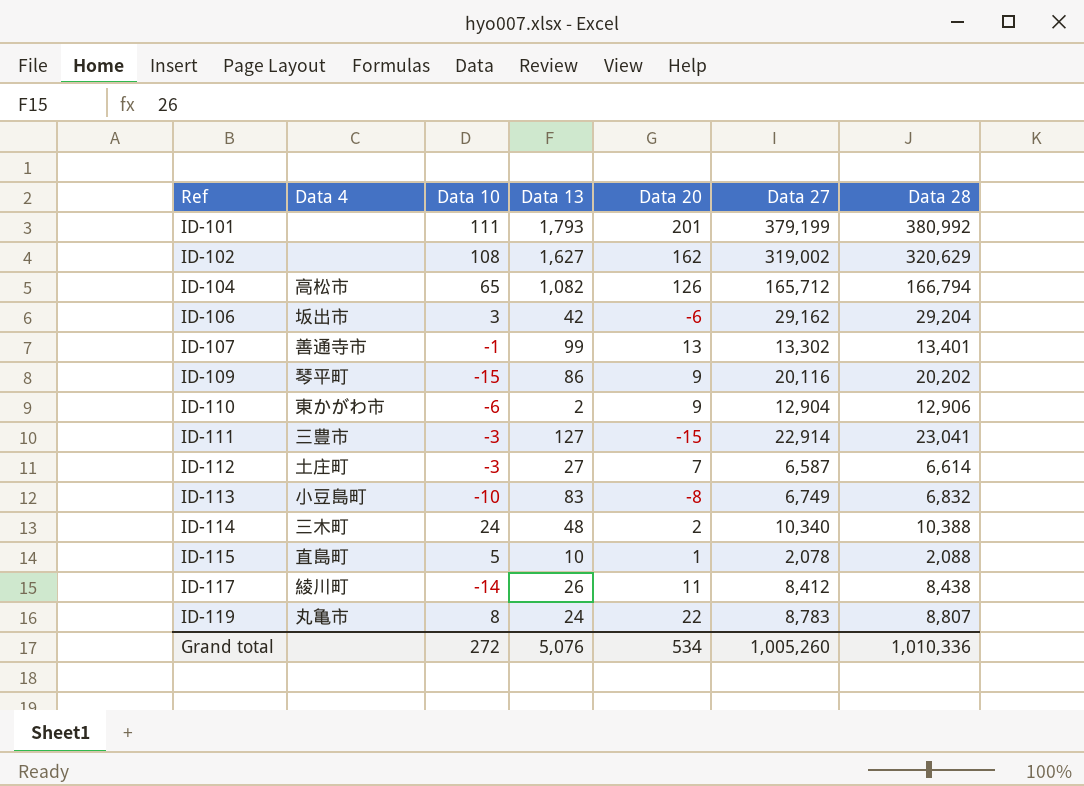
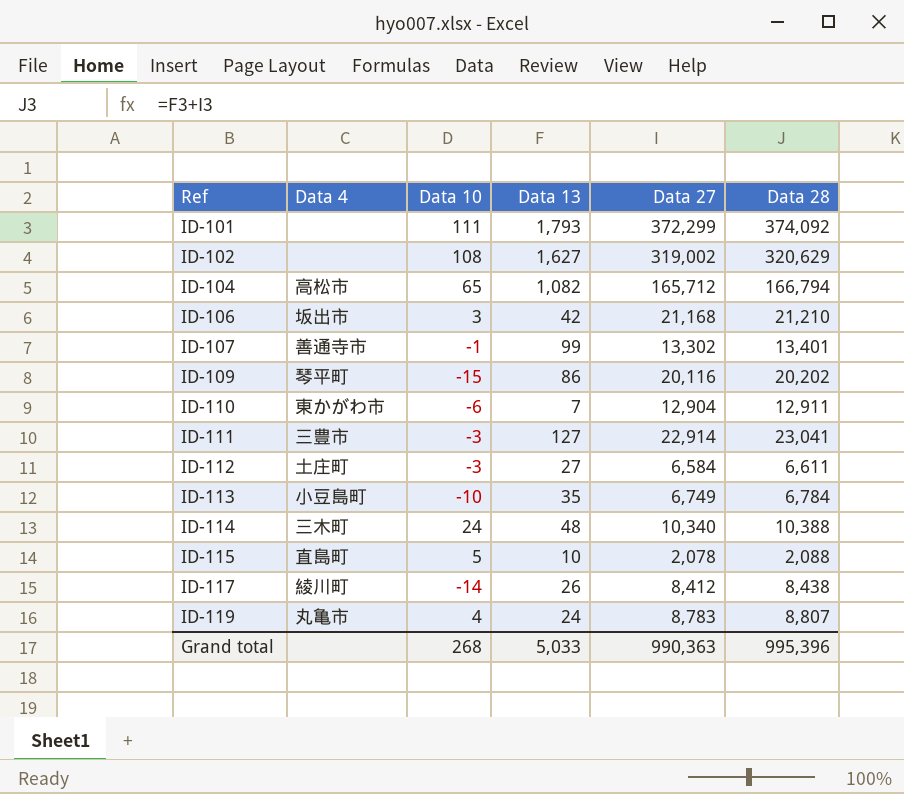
column Data 20 | position: 5 -> none
ID-101 | Data 27: 379,199 -> 372,299
ID-101 | Data 28: 380,992 -> 374,092
ID-106 | Data 27: 29,162 -> 21,168
ID-106 | Data 28: 29,204 -> 21,210
ID-110 | Data 13: 2 -> 7
ID-110 | Data 28: 12,906 -> 12,911
ID-112 | Data 27: 6,587 -> 6,584
ID-112 | Data 28: 6,614 -> 6,611
ID-113 | Data 13: 83 -> 35
ID-113 | Data 28: 6,832 -> 6,784
ID-119 | Data 10: 8 -> 4
Grand total | Data 10: 272 -> 268
Grand total | Data 13: 5,076 -> 5,033
Grand total | Data 27: 1,005,260 -> 990,363
Grand total | Data 28: 1,010,336 -> 995,396

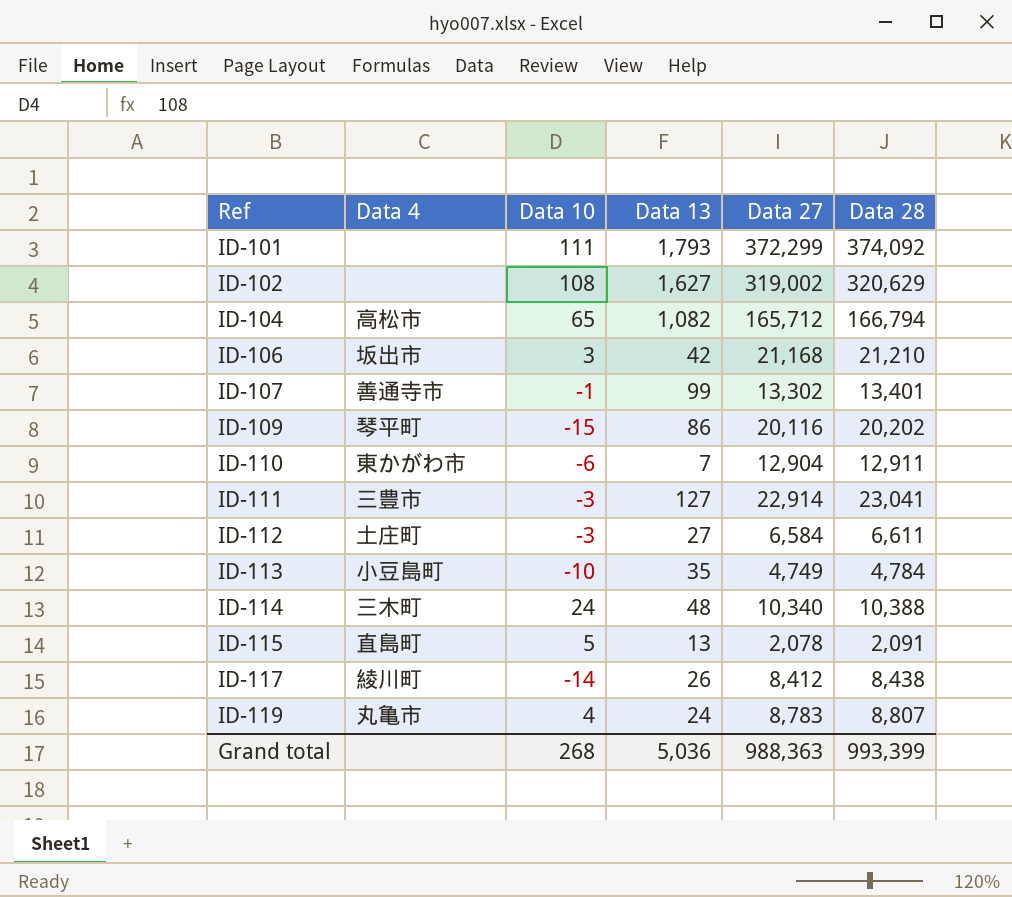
ID-113 | Data 27: 6,749 -> 4,749
ID-113 | Data 28: 6,784 -> 4,784
ID-115 | Data 13: 10 -> 13
ID-115 | Data 28: 2,088 -> 2,091
Grand total | Data 13: 5,033 -> 5,036
Grand total | Data 27: 990,363 -> 988,363
Grand total | Data 28: 995,396 -> 993,399

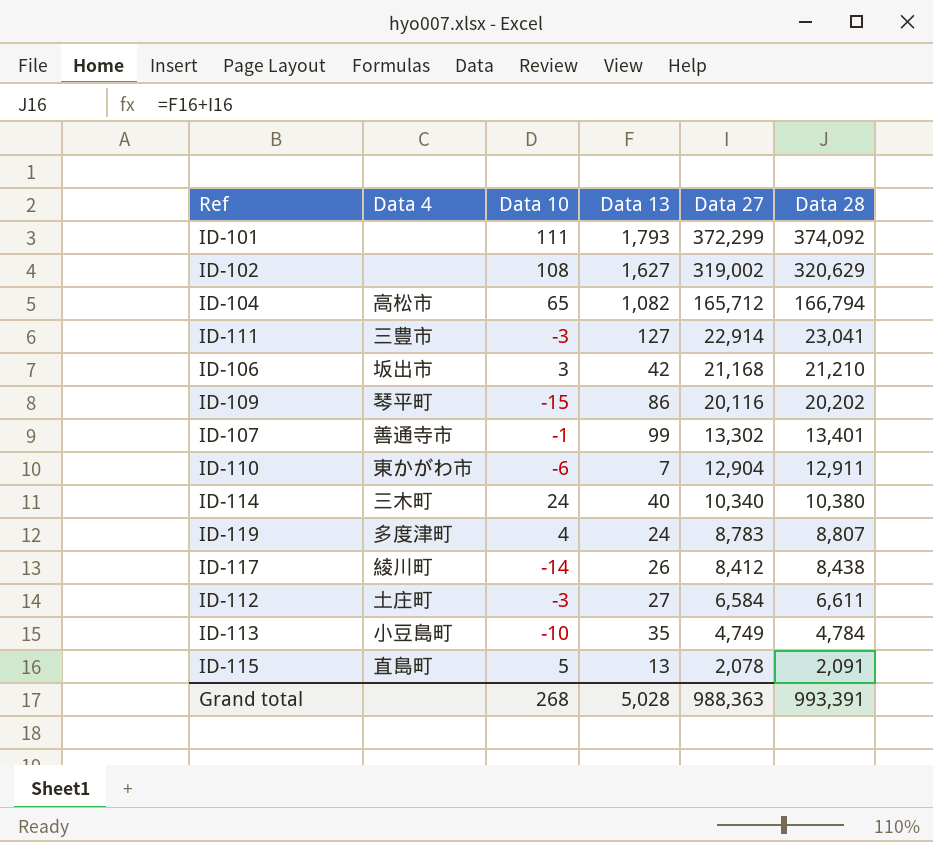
row order: Ref ascending -> Data 27 descending
ID-114 | Data 13: 48 -> 40
ID-114 | Data 28: 10,388 -> 10,380
ID-119 | Data 4: 丸亀市 -> 多度津町
Grand total | Data 13: 5,036 -> 5,028
Grand total | Data 28: 993,399 -> 993,391

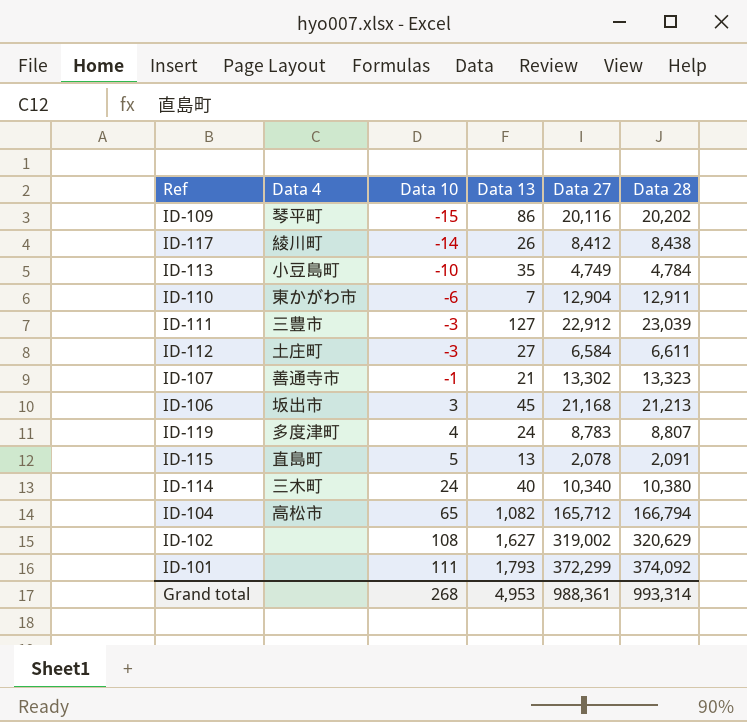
row order: Data 27 descending -> Data 10 ascending
ID-111 | Data 27: 22,914 -> 22,912
ID-111 | Data 28: 23,041 -> 23,039
ID-107 | Data 13: 99 -> 21
ID-107 | Data 28: 13,401 -> 13,323
ID-106 | Data 13: 42 -> 45
ID-106 | Data 28: 21,210 -> 21,213
Grand total | Data 13: 5,028 -> 4,953
Grand total | Data 27: 988,363 -> 988,361
Grand total | Data 28: 993,391 -> 993,314

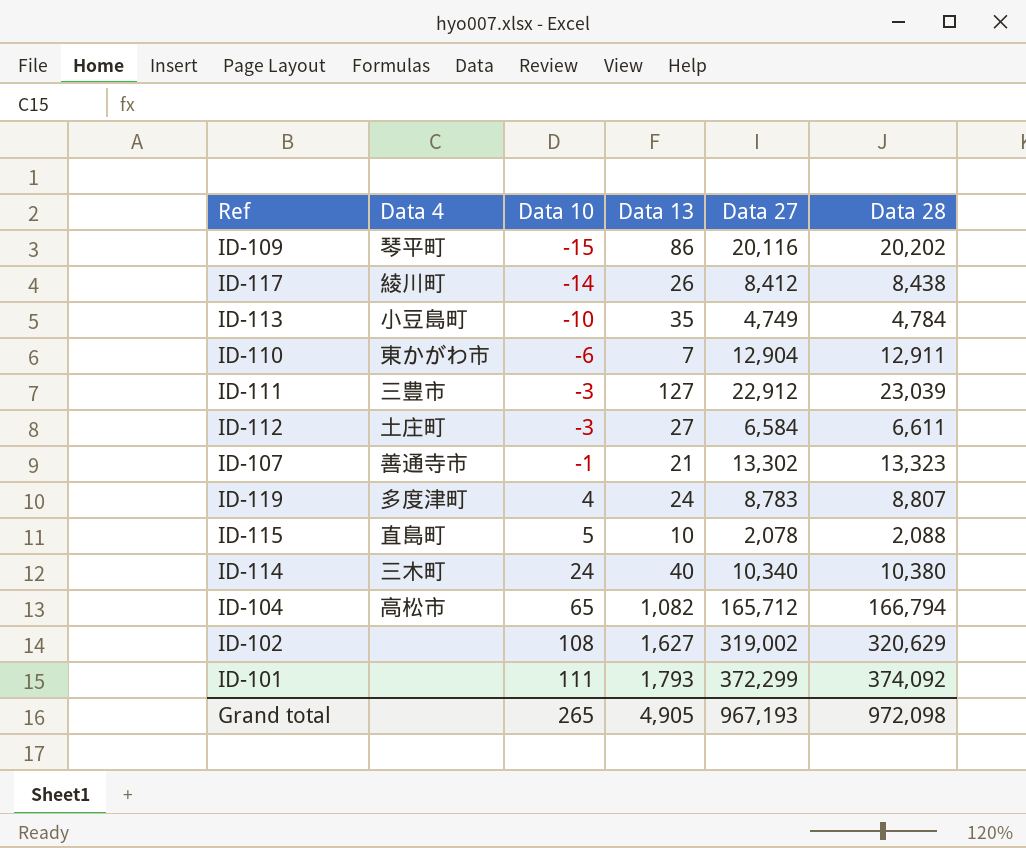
row ID-106: 坂出市 | 3 | 45 | 21,168 | 21,213 -> none
ID-115 | Data 13: 13 -> 10
ID-115 | Data 28: 2,091 -> 2,088
Grand total | Data 10: 268 -> 265
Grand total | Data 13: 4,953 -> 4,905
Grand total | Data 27: 988,361 -> 967,193
Grand total | Data 28: 993,314 -> 972,098

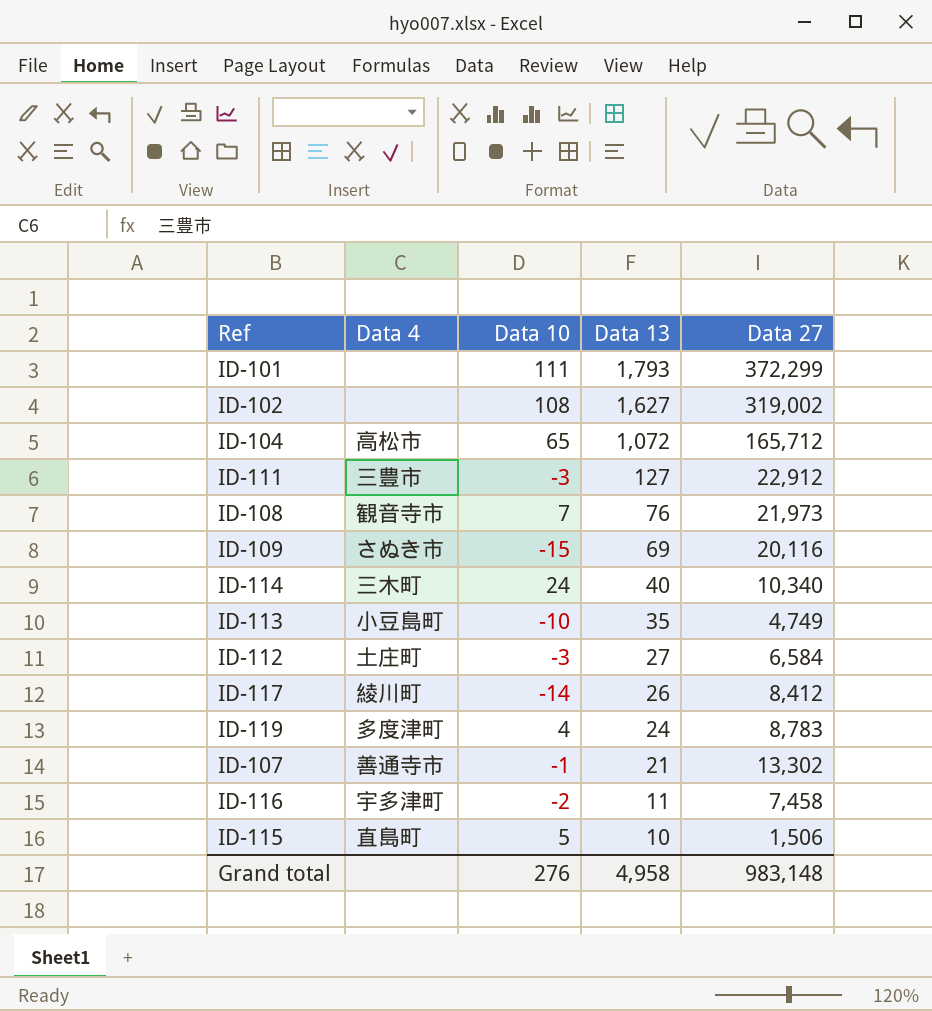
row order: Data 10 ascending -> Data 13 descending
column Data 28 | formula: [Data 13] + [Data 27] -> none
row ID-110: 東かがわ市 | -6 | 7 | 12,904 | 12,911 -> none
ID-104 | Data 13: 1,082 -> 1,072
row ID-108: none -> 観音寺市 | 7 | 76 | 21,973
ID-109 | Data 4: 琴平町 -> さぬき市
ID-109 | Data 13: 86 -> 69
row ID-116: none -> 宇多津町 | -2 | 11 | 7,458
ID-115 | Data 27: 2,078 -> 1,506
Grand total | Data 10: 265 -> 276
Grand total | Data 13: 4,905 -> 4,958
Grand total | Data 27: 967,193 -> 983,148

